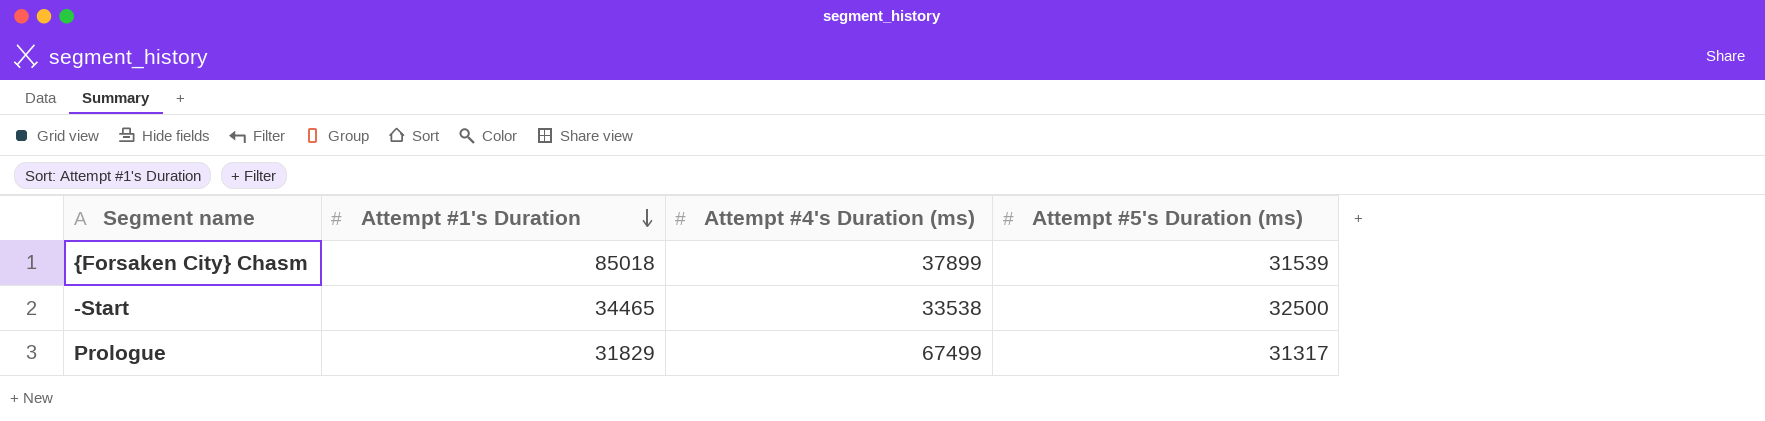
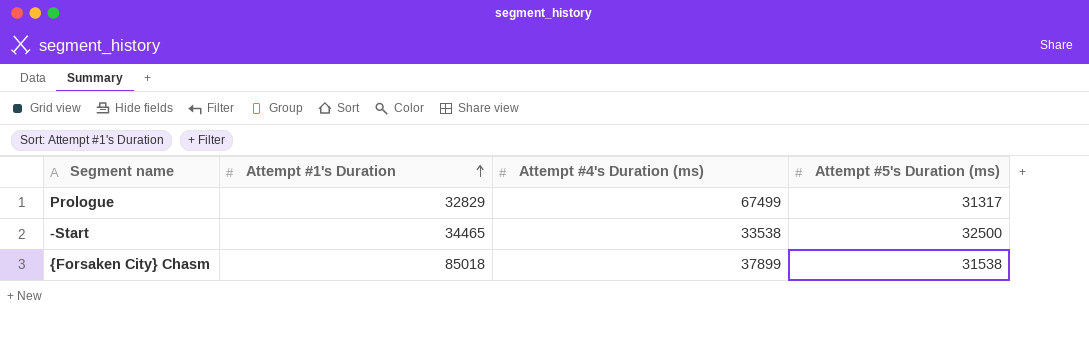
row order: Attempt #1's Duration descending -> Attempt #1's Duration ascending
Prologue | Attempt #1's Duration: 31829 -> 32829
{Forsaken City} Chasm | Attempt #5's Duration (ms): 31539 -> 31538

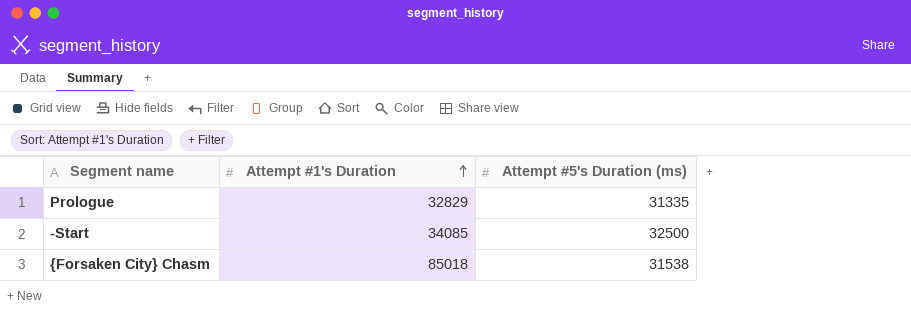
column Attempt #4's Duration (ms) | position: 3 -> none
Prologue | Attempt #5's Duration (ms): 31317 -> 31335
-Start | Attempt #1's Duration: 34465 -> 34085

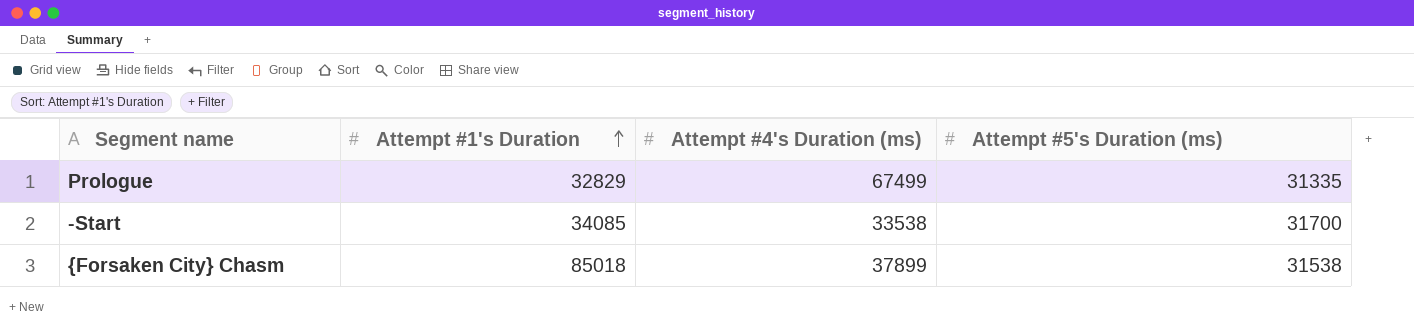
column Attempt #4's Duration (ms) | position: none -> 3
-Start | Attempt #5's Duration (ms): 32500 -> 31700

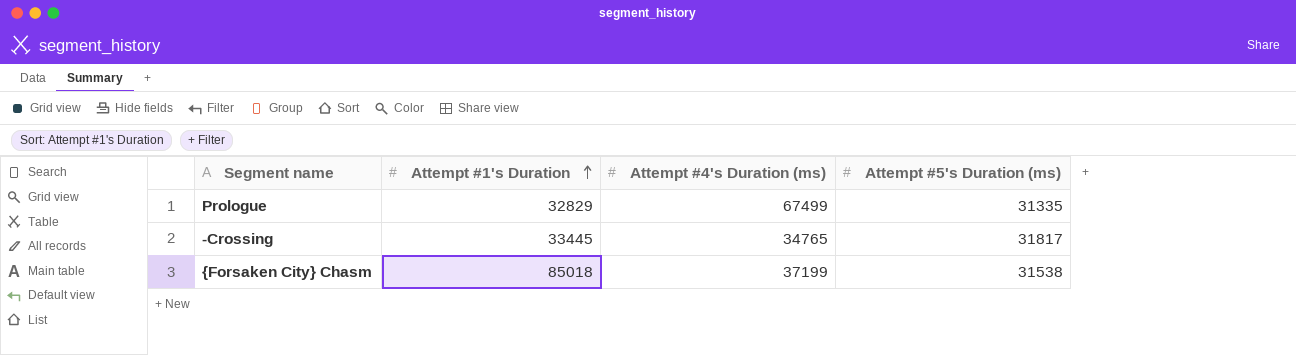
row -Start: 34085 | 33538 | 31700 -> none
row -Crossing: none -> 33445 | 34765 | 31817
{Forsaken City} Chasm | Attempt #4's Duration (ms): 37899 -> 37199

